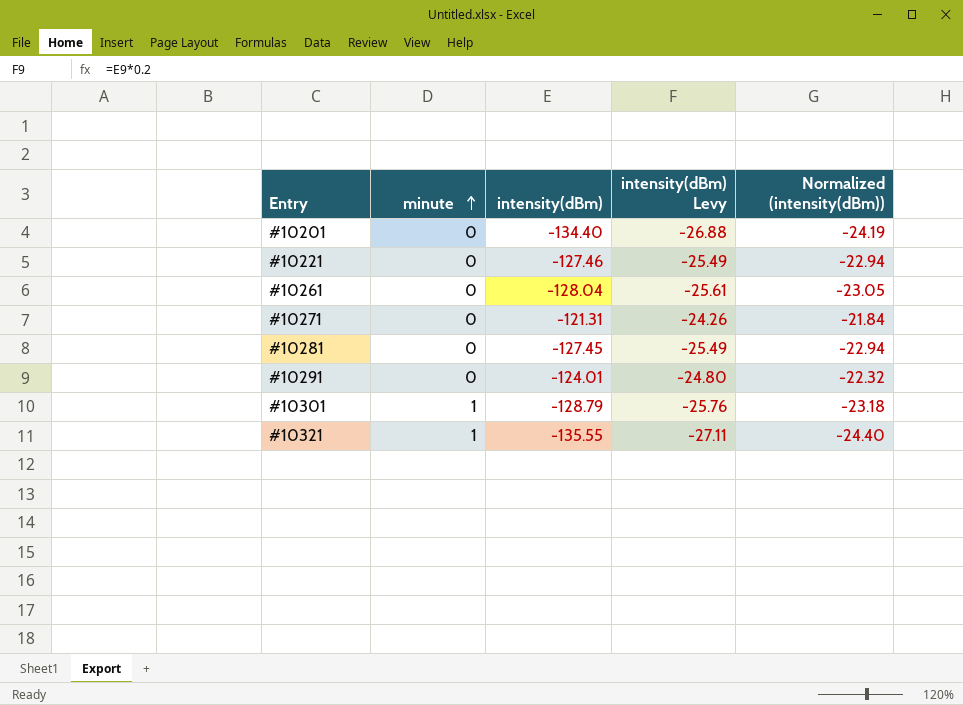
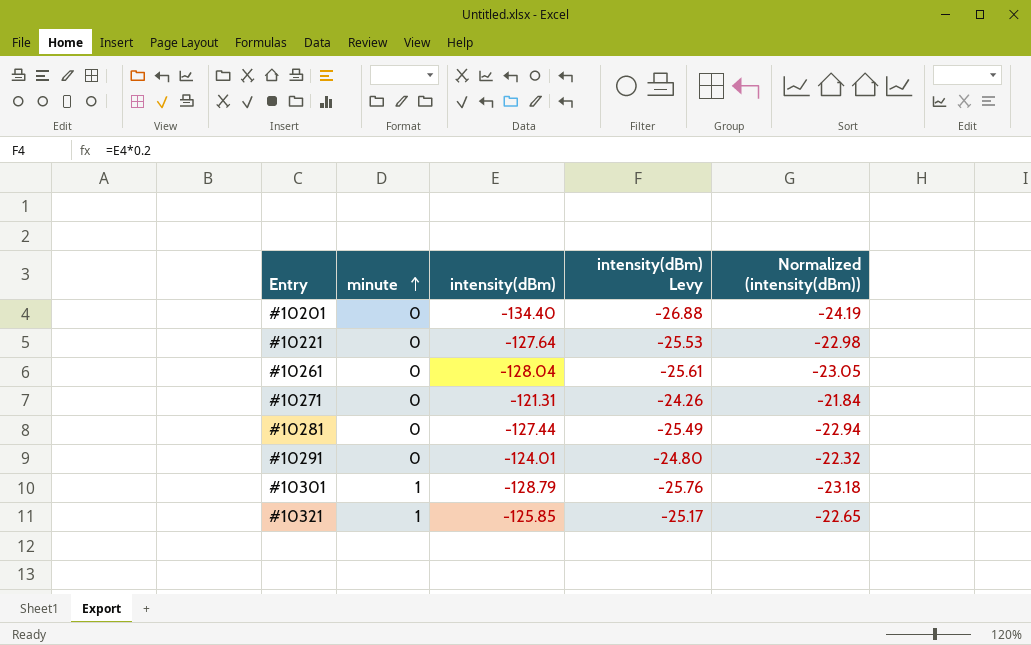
#10221 | intensity(dBm): -127.46 -> -127.64
#10221 | intensity(dBm) Levy: -25.49 -> -25.53
#10221 | Normalized (intensity(dBm)): -22.94 -> -22.98
#10281 | intensity(dBm): -127.45 -> -127.44
#10321 | intensity(dBm): -135.55 -> -125.85
#10321 | intensity(dBm) Levy: -27.11 -> -25.17
#10321 | Normalized (intensity(dBm)): -24.40 -> -22.65

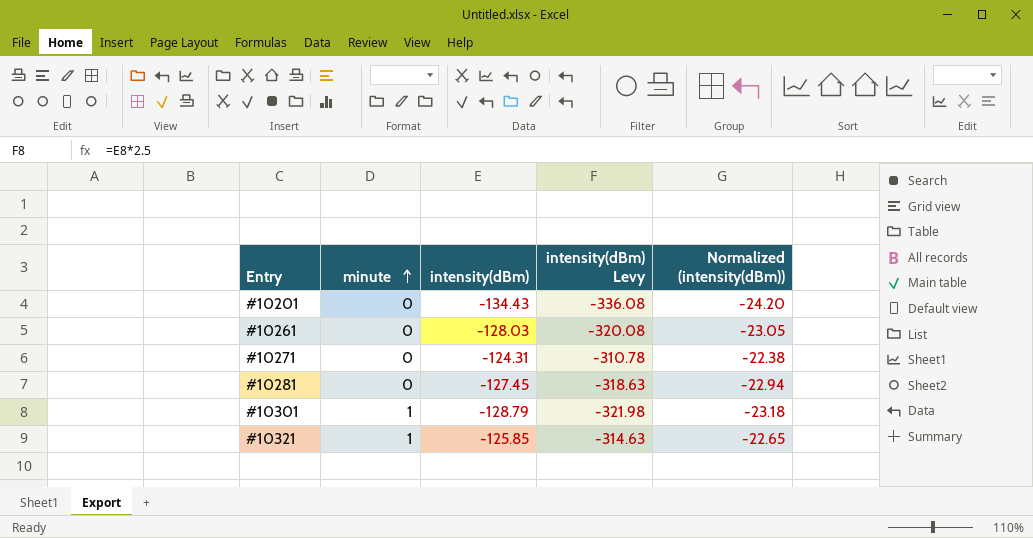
column intensity(dBm) Levy | formula: [intensity(dBm)] * 0.2 -> [intensity(dBm)] * 2.5
row #10221: 0 | -127.64 | -25.53 | -22.98 -> none
row #10291: 0 | -124.01 | -24.80 | -22.32 -> none
#10201 | intensity(dBm): -134.40 -> -134.43
#10201 | Normalized (intensity(dBm)): -24.19 -> -24.20
#10261 | intensity(dBm): -128.04 -> -128.03
#10271 | intensity(dBm): -121.31 -> -124.31
#10271 | Normalized (intensity(dBm)): -21.84 -> -22.38
#10281 | intensity(dBm): -127.44 -> -127.45

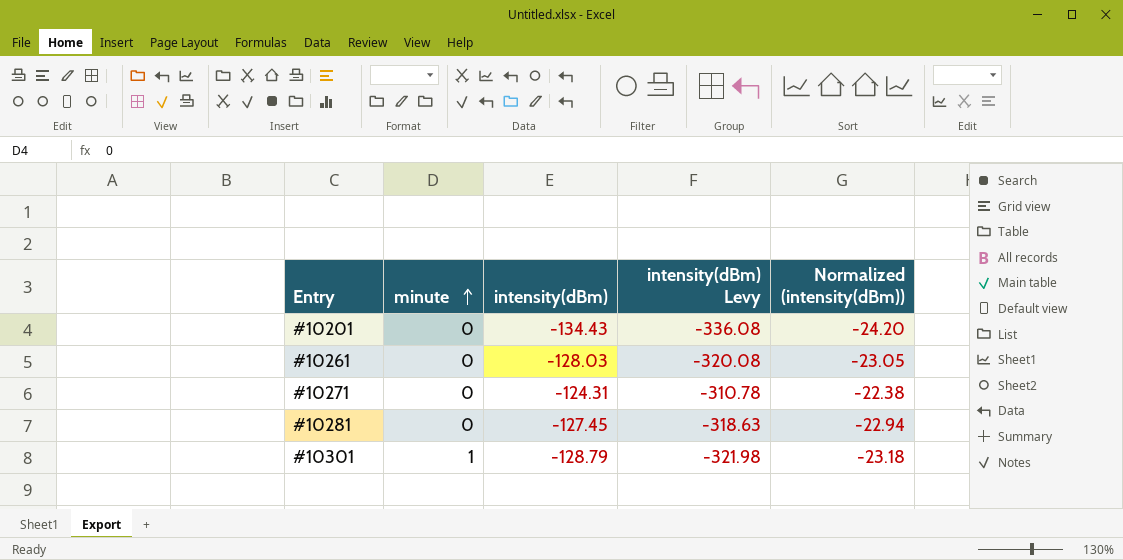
row #10321: 1 | -125.85 | -314.63 | -22.65 -> none

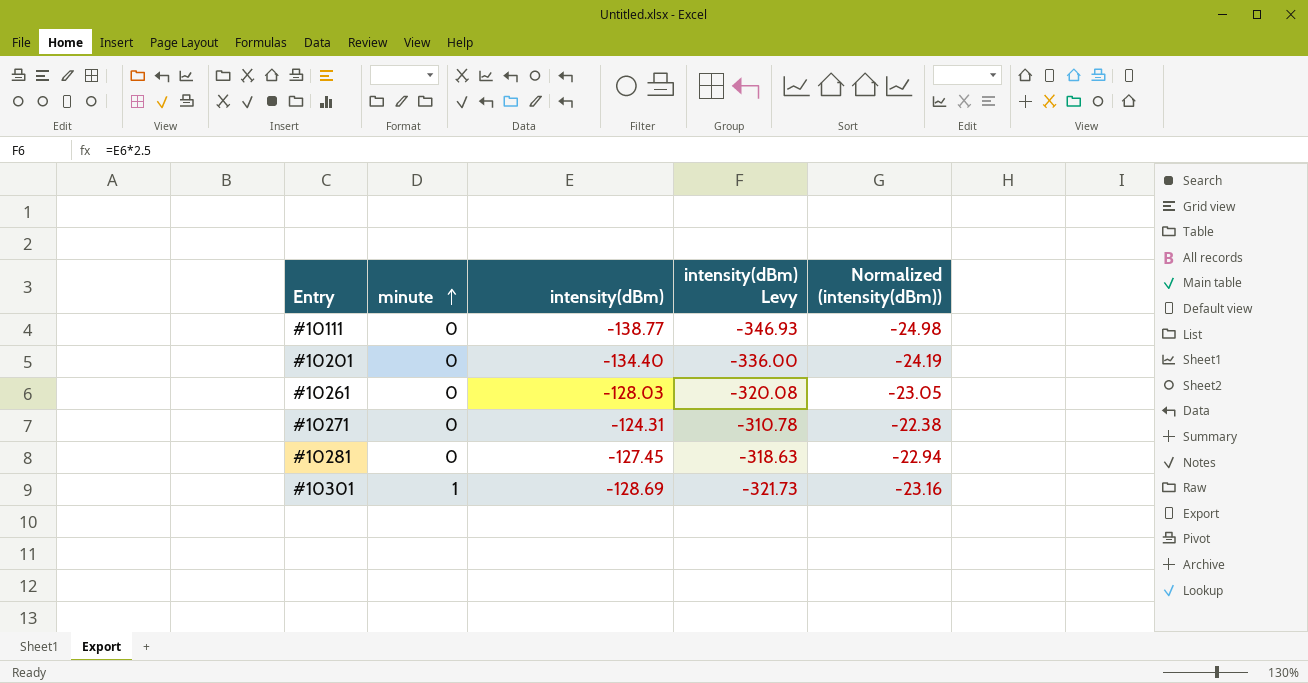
row #10111: none -> 0 | -138.77 | -346.93 | -24.98
#10201 | intensity(dBm): -134.43 -> -134.40
#10201 | intensity(dBm) Levy: -336.08 -> -336.00
#10201 | Normalized (intensity(dBm)): -24.20 -> -24.19
#10301 | intensity(dBm): -128.79 -> -128.69
#10301 | intensity(dBm) Levy: -321.98 -> -321.73
#10301 | Normalized (intensity(dBm)): -23.18 -> -23.16

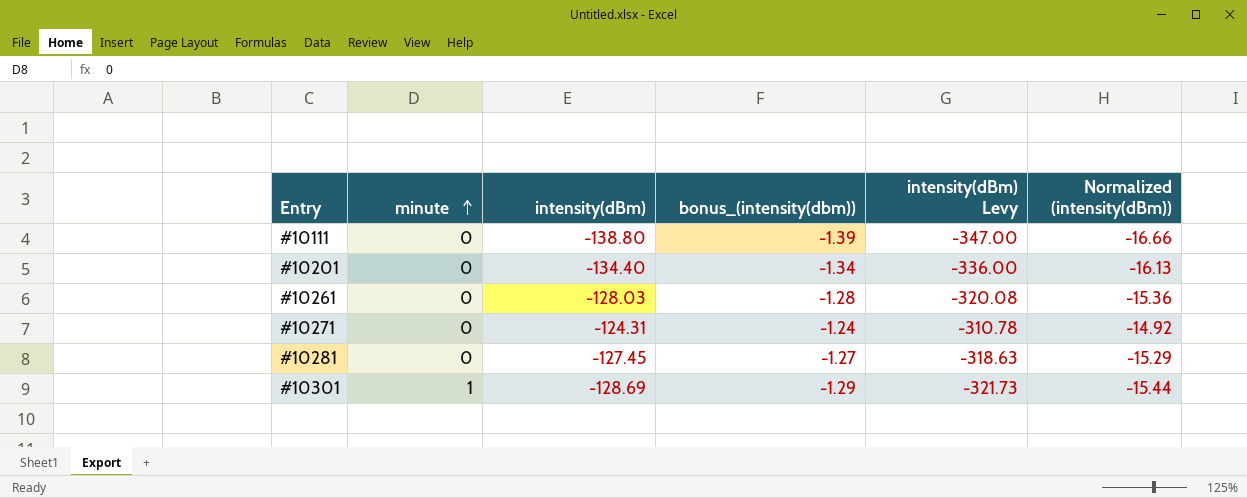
column bonus_(intensity(dbm)) | formula: none -> [intensity(dBm)] * 0.01
column Normalized (intensity(dBm)) | formula: [intensity(dBm)] * 0.18 -> [intensity(dBm)] * 0.12
#10111 | intensity(dBm): -138.77 -> -138.80
#10111 | intensity(dBm) Levy: -346.93 -> -347.00

